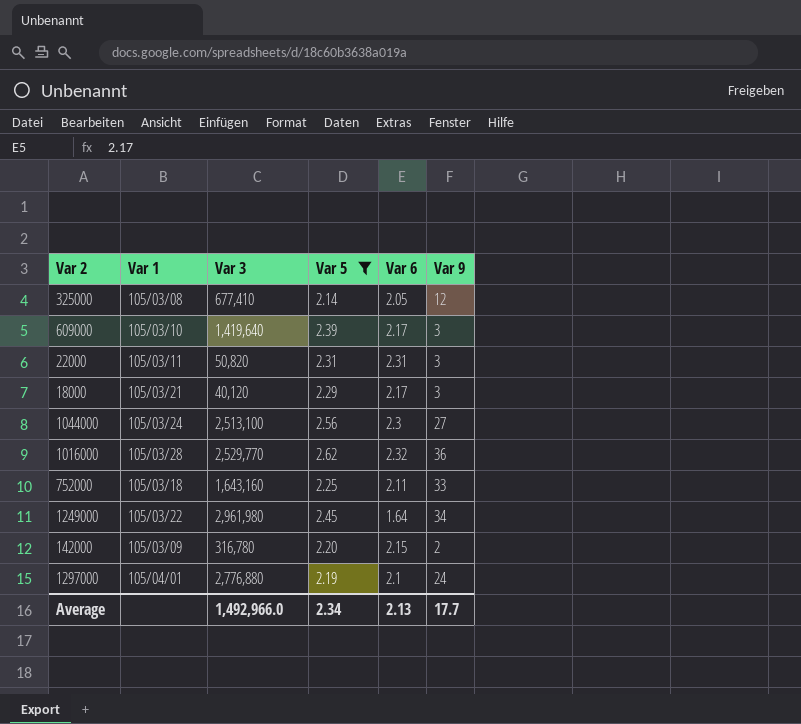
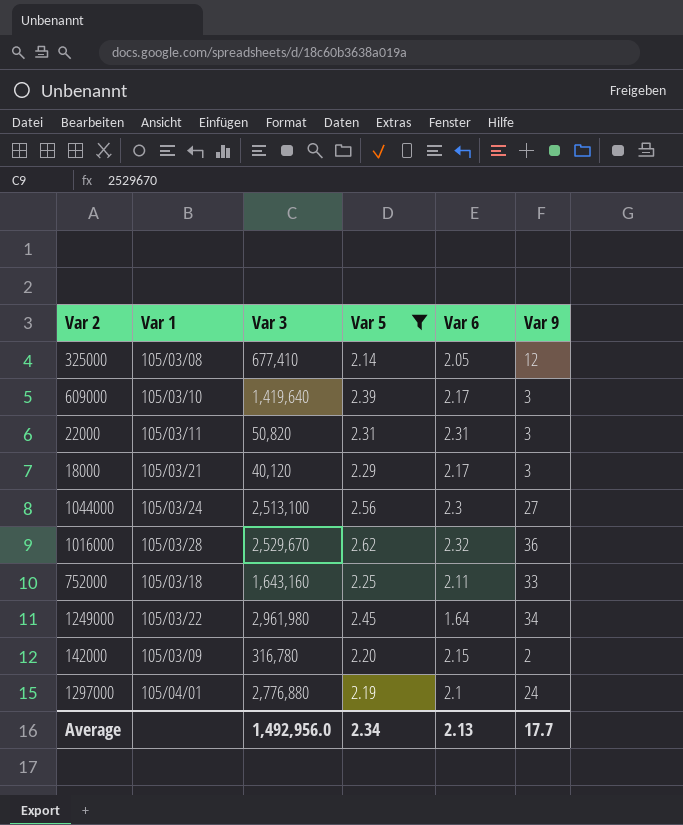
1016000 | Var 3: 2,529,770 -> 2,529,670
Average | Var 3: 1,492,966.0 -> 1,492,956.0

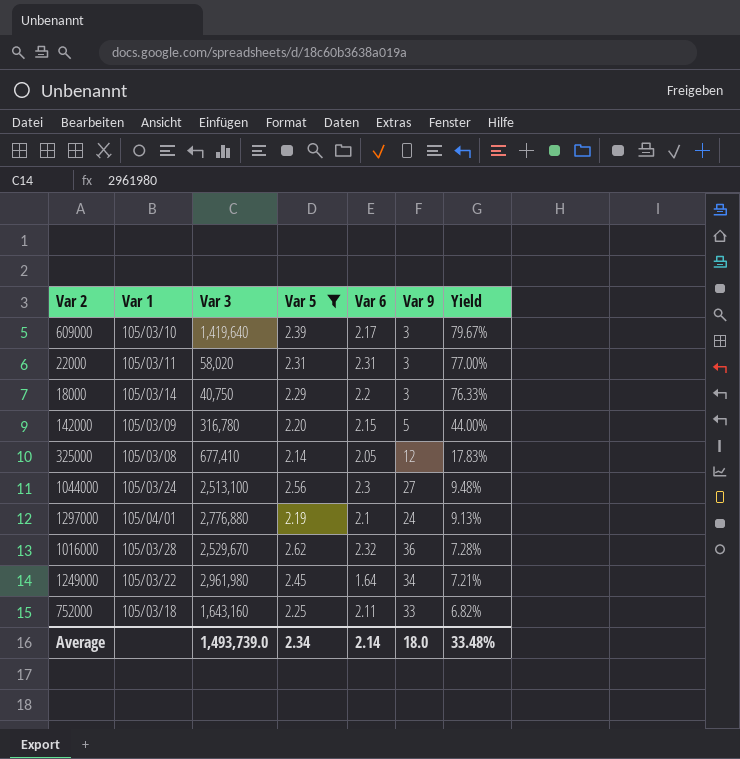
row order: none -> Yield descending
column Yield | formula: none -> [Var 5] / [Var 9]
22000 | Var 3: 50,820 -> 58,020
18000 | Var 1: 105/03/21 -> 105/03/14
18000 | Var 3: 40,120 -> 40,750
18000 | Var 6: 2.17 -> 2.2
142000 | Var 9: 2 -> 5
Average | Var 3: 1,492,956.0 -> 1,493,739.0
Average | Var 6: 2.13 -> 2.14
Average | Var 9: 17.7 -> 18.0

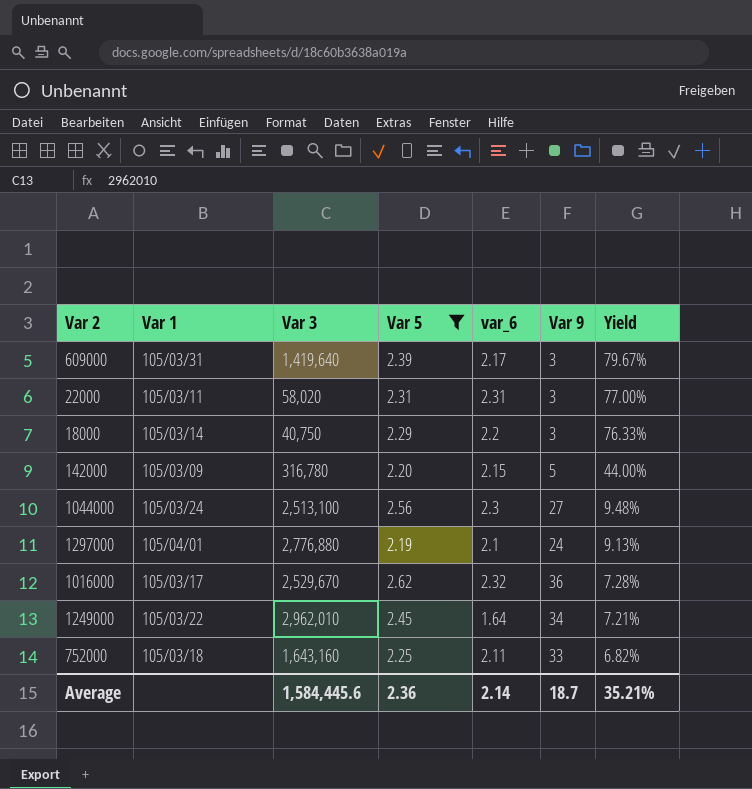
column name: Var 6 -> var_6
row 325000: 105/03/08 | 677,410 | 2.14 | 2.05 | 12 | 17.83% -> none
609000 | Var 1: 105/03/10 -> 105/03/31
1016000 | Var 1: 105/03/28 -> 105/03/17
1249000 | Var 3: 2,961,980 -> 2,962,010
Average | Var 3: 1,493,739.0 -> 1,584,445.6
Average | Var 5: 2.34 -> 2.36
Average | Var 9: 18.0 -> 18.7
Average | Yield: 33.48% -> 35.21%

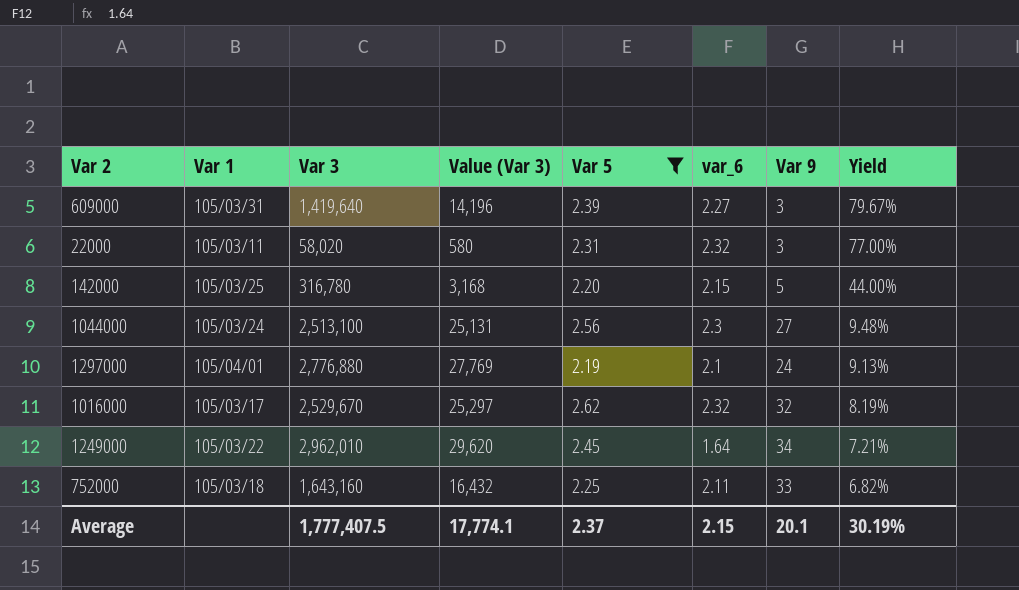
column Value (Var 3) | formula: none -> [Var 3] * 0.01
row 18000: 105/03/14 | 40,750 | 2.29 | 2.2 | 3 | 76.33% -> none
609000 | var_6: 2.17 -> 2.27
22000 | var_6: 2.31 -> 2.32
142000 | Var 1: 105/03/09 -> 105/03/25
1016000 | Var 9: 36 -> 32
1016000 | Yield: 7.28% -> 8.19%
Average | Var 3: 1,584,445.6 -> 1,777,407.5
Average | Var 5: 2.36 -> 2.37
Average | var_6: 2.14 -> 2.15
Average | Var 9: 18.7 -> 20.1
Average | Yield: 35.21% -> 30.19%

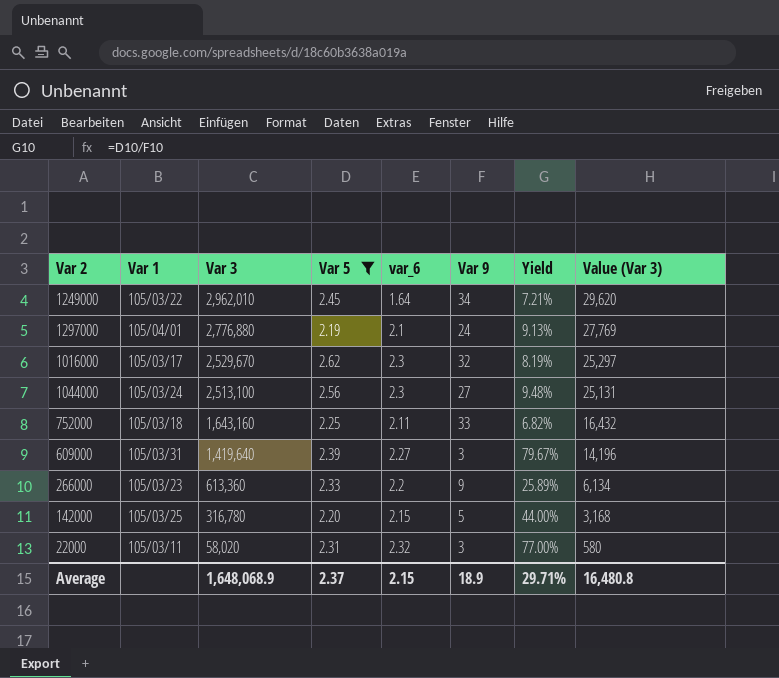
row order: Yield descending -> Var 3 descending
column Value (Var 3) | position: 4 -> 8
1016000 | var_6: 2.32 -> 2.3
row 266000: none -> 105/03/23 | 613,360 | 2.33 | 2.2 | 9 | 25.89% | 6,134
Average | Var 3: 1,777,407.5 -> 1,648,068.9
Average | Var 9: 20.1 -> 18.9
Average | Yield: 30.19% -> 29.71%
Average | Value (Var 3): 17,774.1 -> 16,480.8

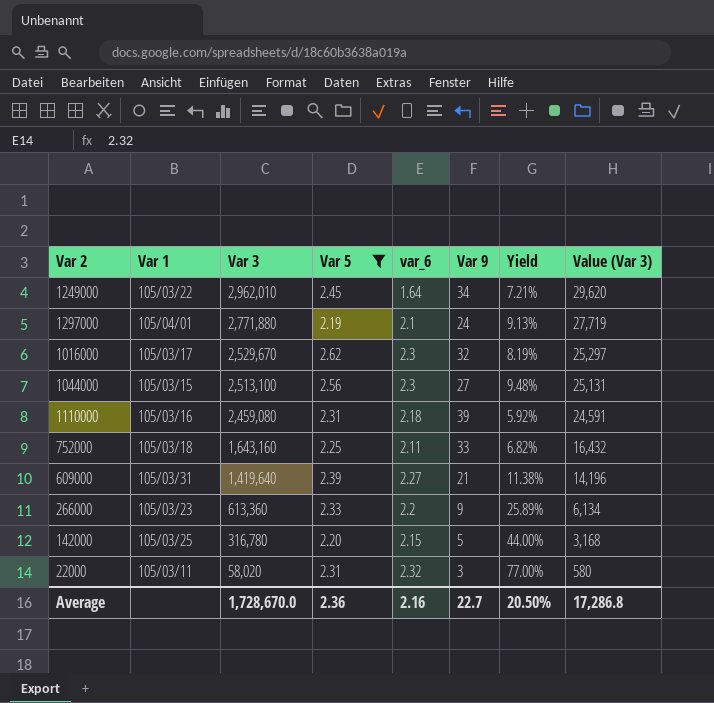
1297000 | Var 3: 2,776,880 -> 2,771,880
1297000 | Value (Var 3): 27,769 -> 27,719
1044000 | Var 1: 105/03/24 -> 105/03/15
row 1110000: none -> 105/03/16 | 2,459,080 | 2.31 | 2.18 | 39 | 5.92% | 24,591
609000 | Var 9: 3 -> 21
609000 | Yield: 79.67% -> 11.38%
Average | Var 3: 1,648,068.9 -> 1,728,670.0
Average | Var 5: 2.37 -> 2.36
Average | var_6: 2.15 -> 2.16
Average | Var 9: 18.9 -> 22.7
Average | Yield: 29.71% -> 20.50%
Average | Value (Var 3): 16,480.8 -> 17,286.8

